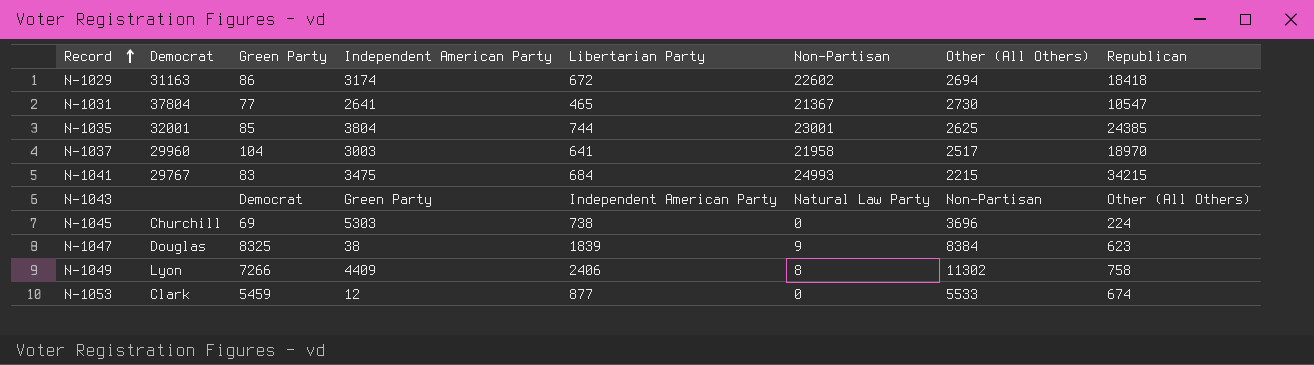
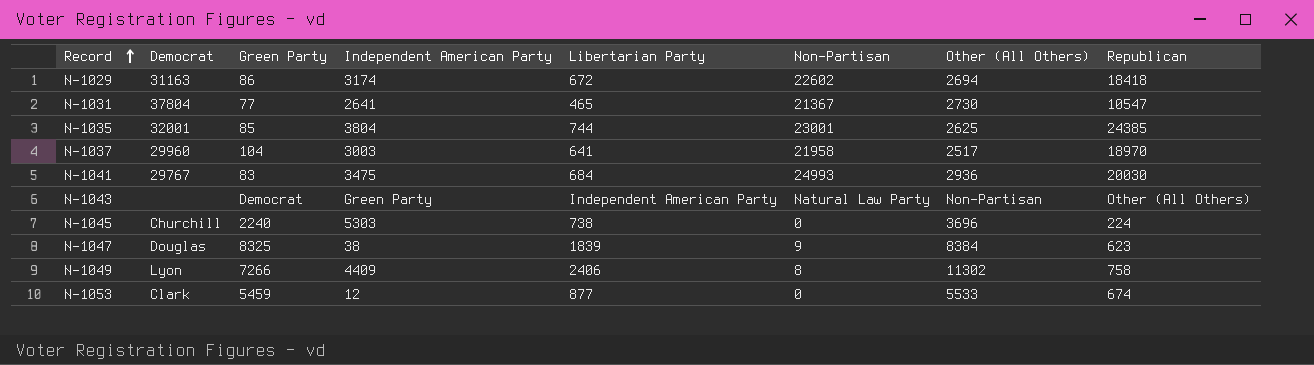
N-1041 | Other (All Others): 2215 -> 2936
N-1041 | Republican: 34215 -> 20030
N-1045 | Green Party: 69 -> 2240

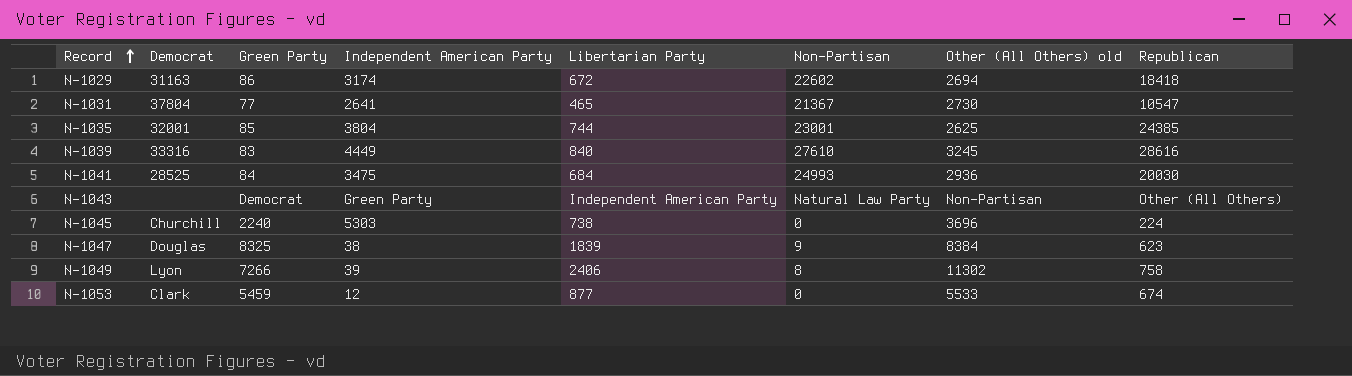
column name: Other (All Others) -> Other (All Others) old
row N-1037: 29960 | 104 | 3003 | 641 | 21958 | 2517 | 18970 -> none
row N-1039: none -> 33316 | 83 | 4449 | 840 | 27610 | 3245 | 28616
N-1041 | Democrat: 29767 -> 28525
N-1041 | Green Party: 83 -> 84
N-1049 | Independent American Party: 4409 -> 39

